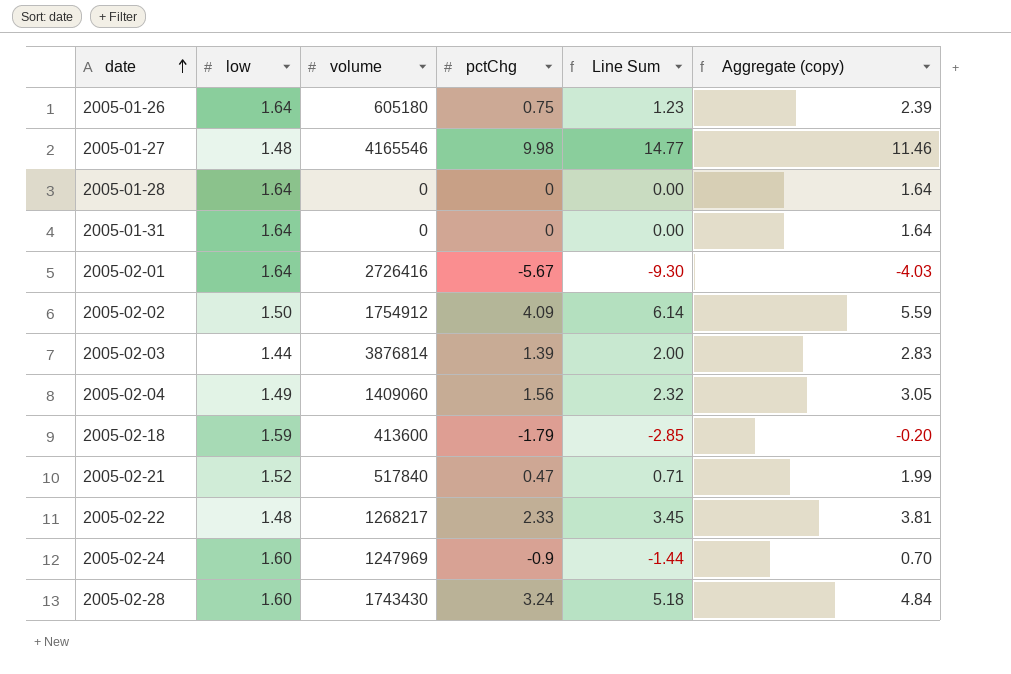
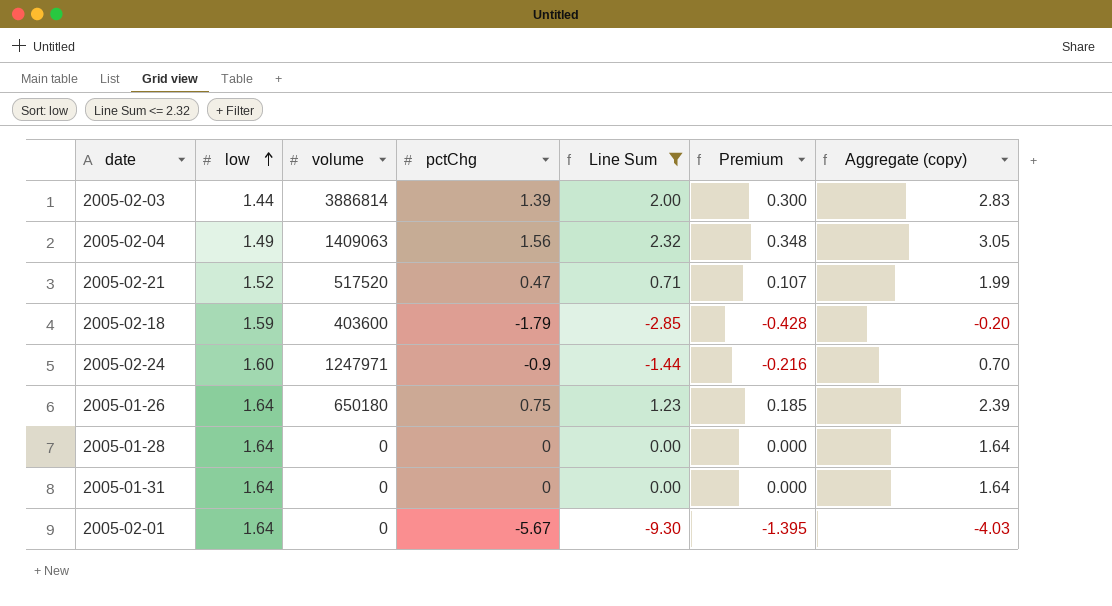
filter: none -> Line Sum <= 2.32
row order: date ascending -> low ascending
column Premium | formula: none -> [Line Sum] * 0.15
2005-02-03 | volume: 3876814 -> 3886814
2005-02-04 | volume: 1409060 -> 1409063
2005-02-21 | volume: 517840 -> 517520
2005-02-18 | volume: 413600 -> 403600
2005-02-24 | volume: 1247969 -> 1247971
2005-01-26 | volume: 605180 -> 650180
2005-02-01 | volume: 2726416 -> 0

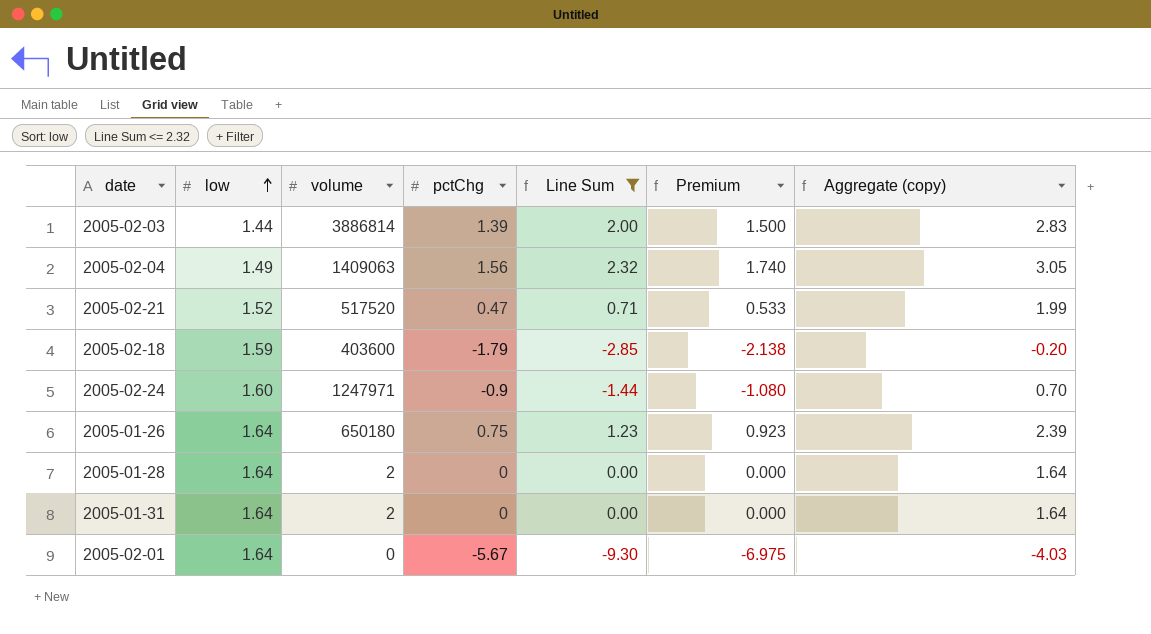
column Premium | formula: [Line Sum] * 0.15 -> [Line Sum] * 0.75
2005-01-28 | volume: 0 -> 2
2005-01-31 | volume: 0 -> 2

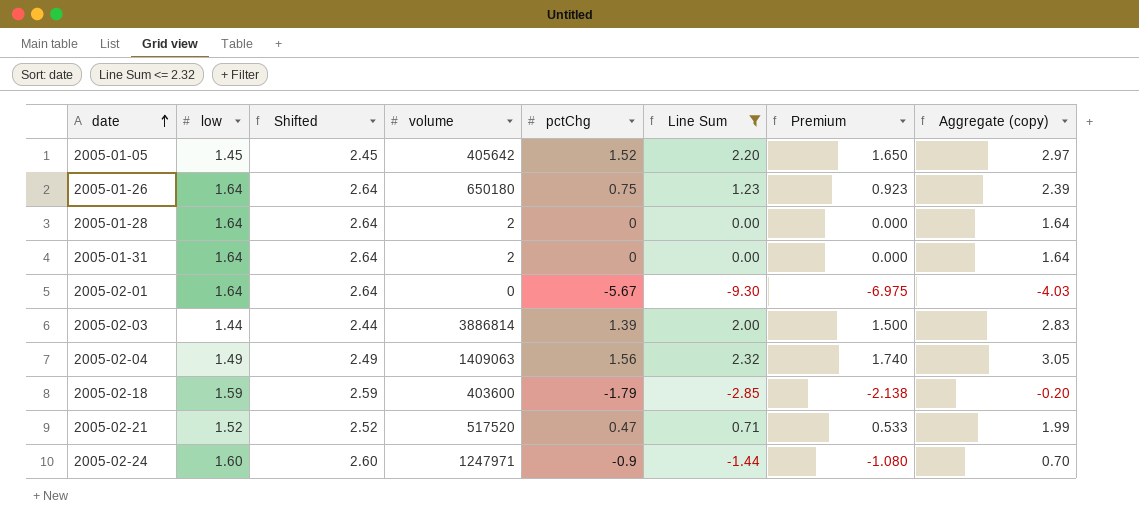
row order: low ascending -> date ascending
column Shifted | formula: none -> [low] + 1
row 2005-01-05: none -> 1.45 | 2.45 | 405642 | 1.52 | 2.20 | 1.650 | 2.97

